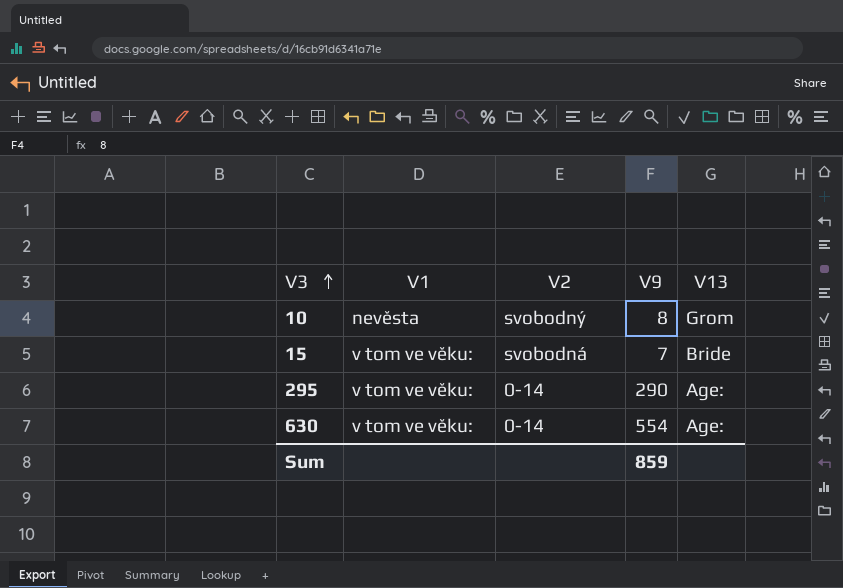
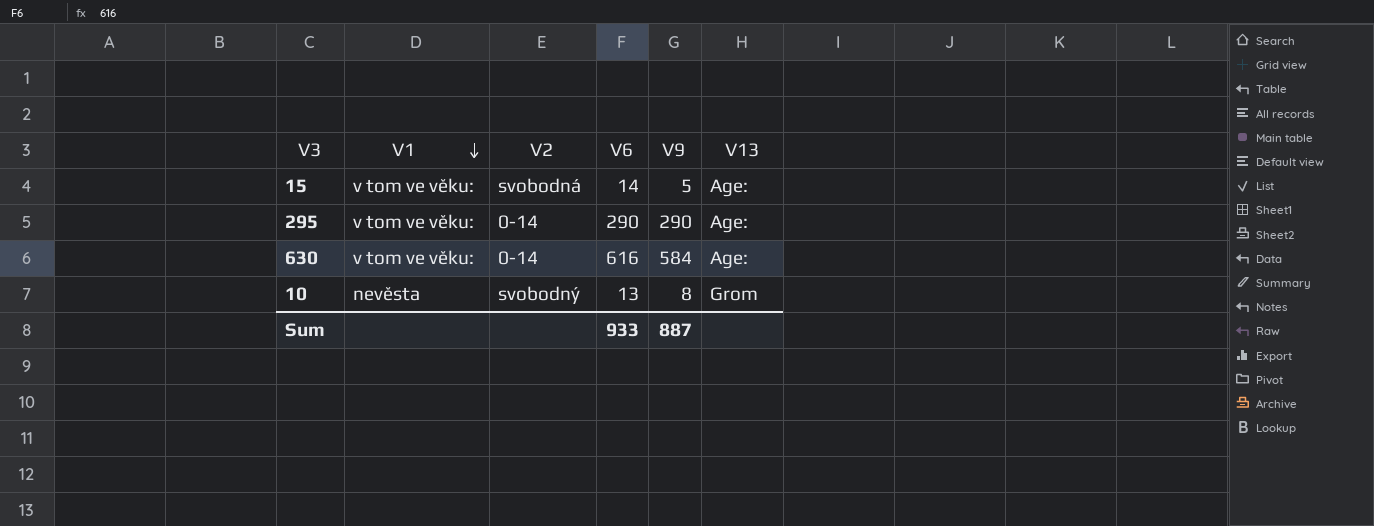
row order: V3 ascending -> V1 descending
column V6 | position: none -> 4
15 | V9: 7 -> 5
15 | V13: Bride -> Age:
630 | V9: 554 -> 584
Sum | V9: 859 -> 887

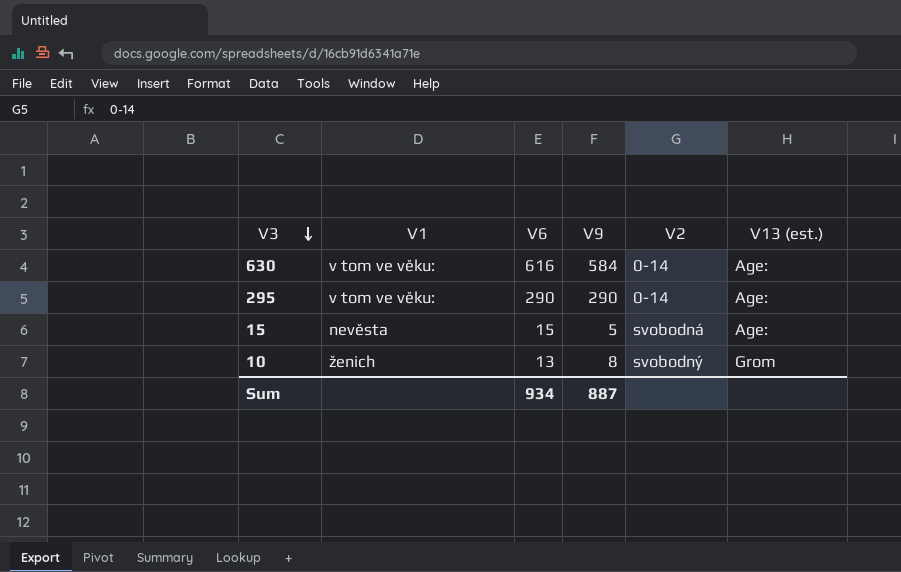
row order: V1 descending -> V3 descending
column V2 | position: 3 -> 5
column name: V13 -> V13 (est.)
15 | V1: v tom ve věku: -> nevěsta
15 | V6: 14 -> 15
10 | V1: nevěsta -> ženich
Sum | V6: 933 -> 934

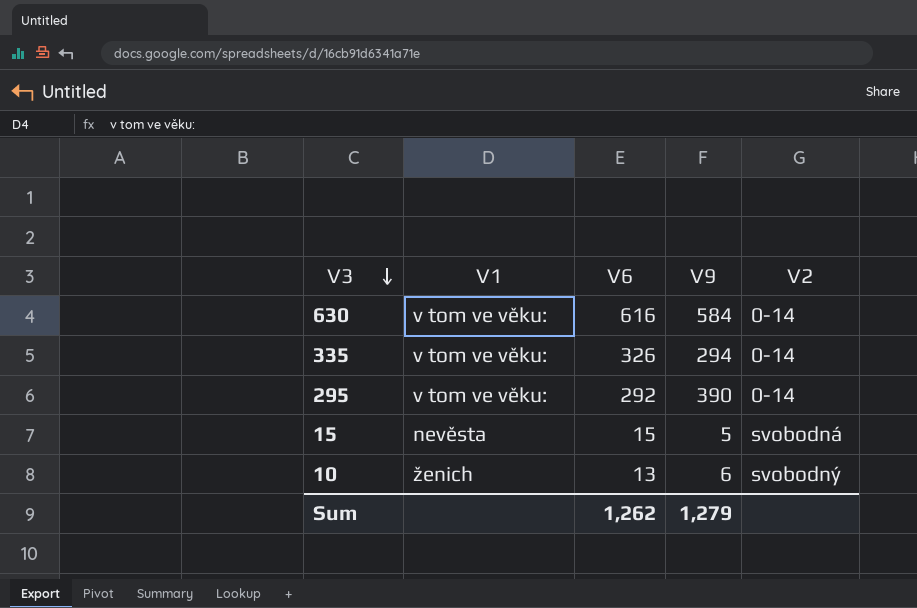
column V13 (est.) | position: 6 -> none
row 335: none -> v tom ve věku: | 326 | 294 | 0-14
295 | V6: 290 -> 292
295 | V9: 290 -> 390
10 | V9: 8 -> 6
Sum | V6: 934 -> 1,262
Sum | V9: 887 -> 1,279

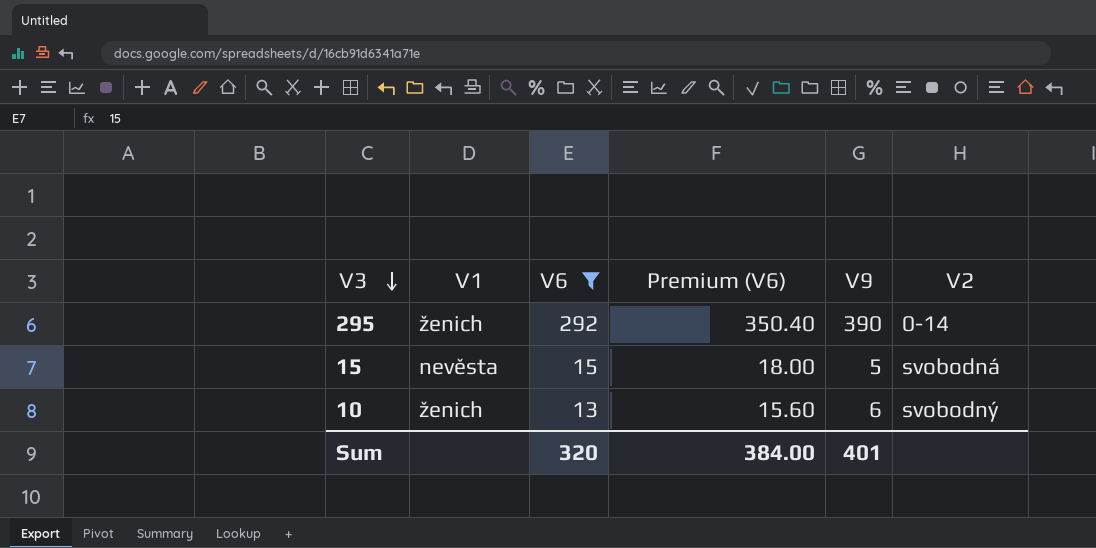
filter: none -> V6 <= 292
column Premium (V6) | formula: none -> [V6] * 1.2
295 | V1: v tom ve věku: -> ženich
Sum | V6: 1,262 -> 320
Sum | V9: 1,279 -> 401

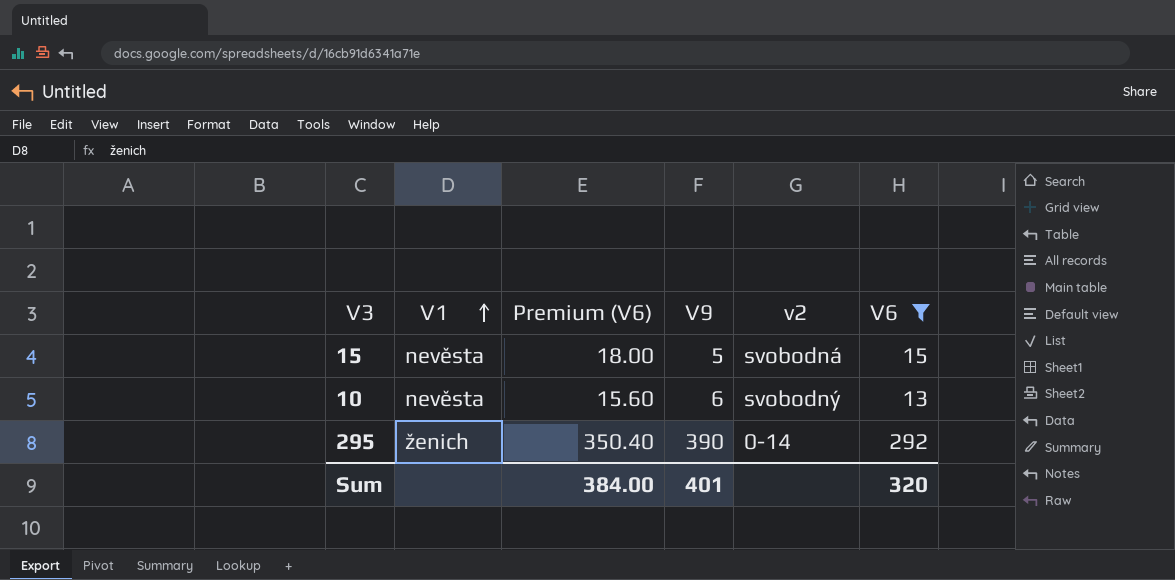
row order: V3 descending -> V1 ascending
column name: V2 -> v2
column V6 | position: 3 -> 6
10 | V1: ženich -> nevěsta

